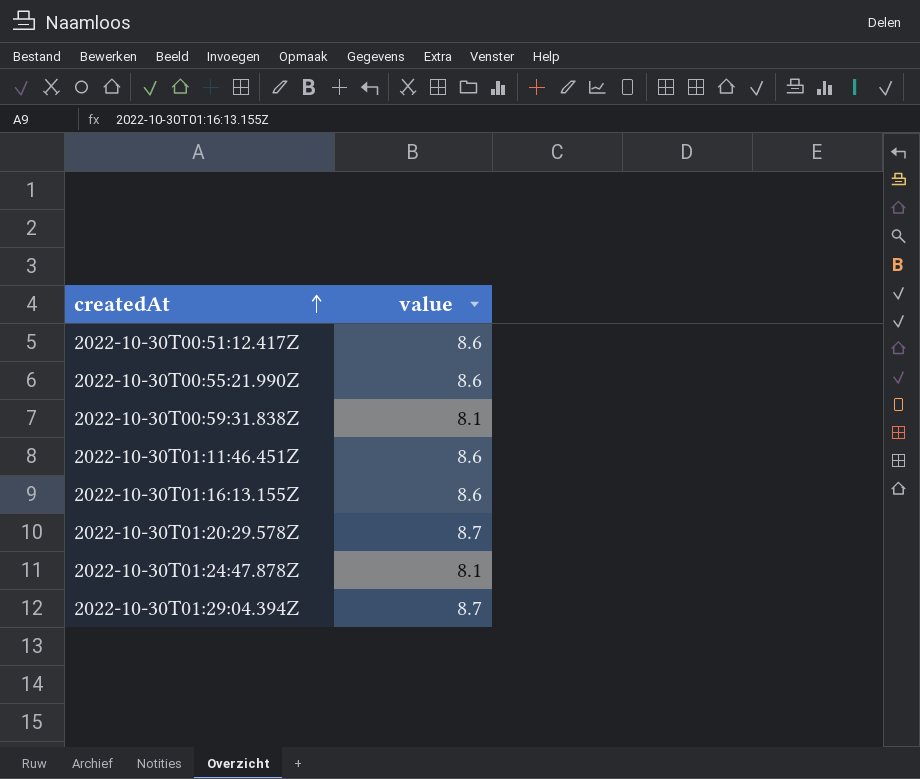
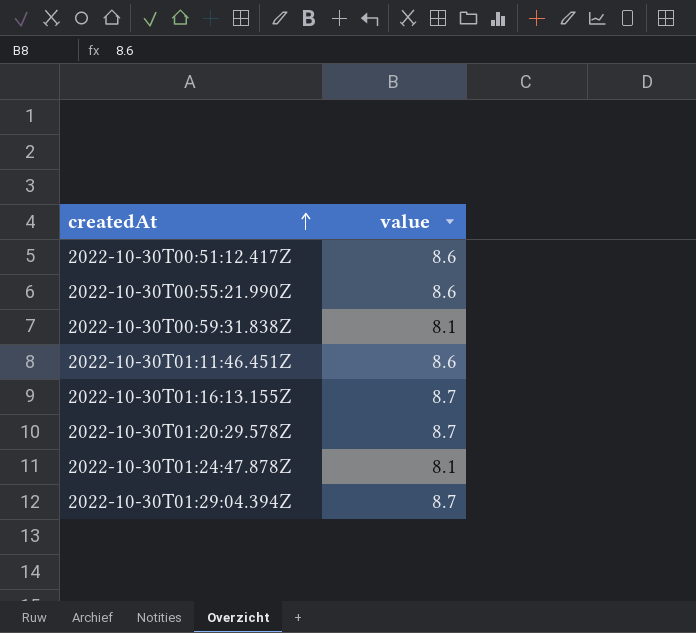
2022-10-30T01:16:13.155Z | value: 8.6 -> 8.7

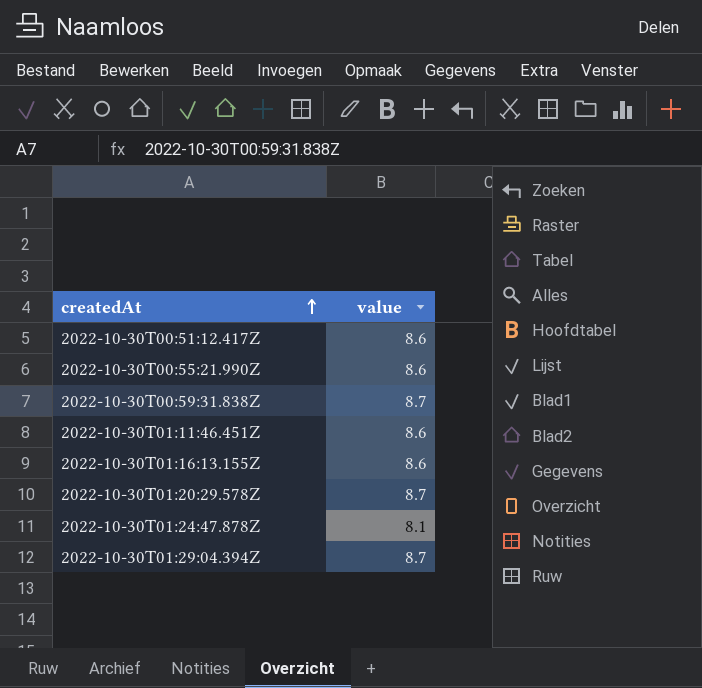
2022-10-30T00:59:31.838Z | value: 8.1 -> 8.7
2022-10-30T01:16:13.155Z | value: 8.7 -> 8.6

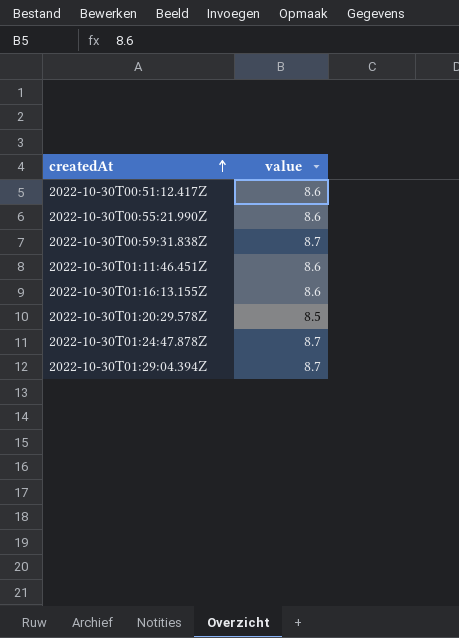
2022-10-30T01:20:29.578Z | value: 8.7 -> 8.5
2022-10-30T01:24:47.878Z | value: 8.1 -> 8.7

